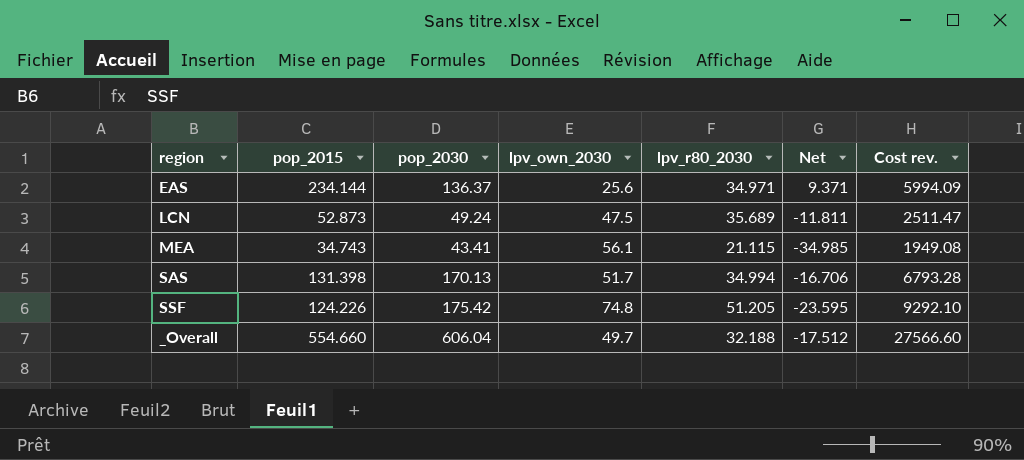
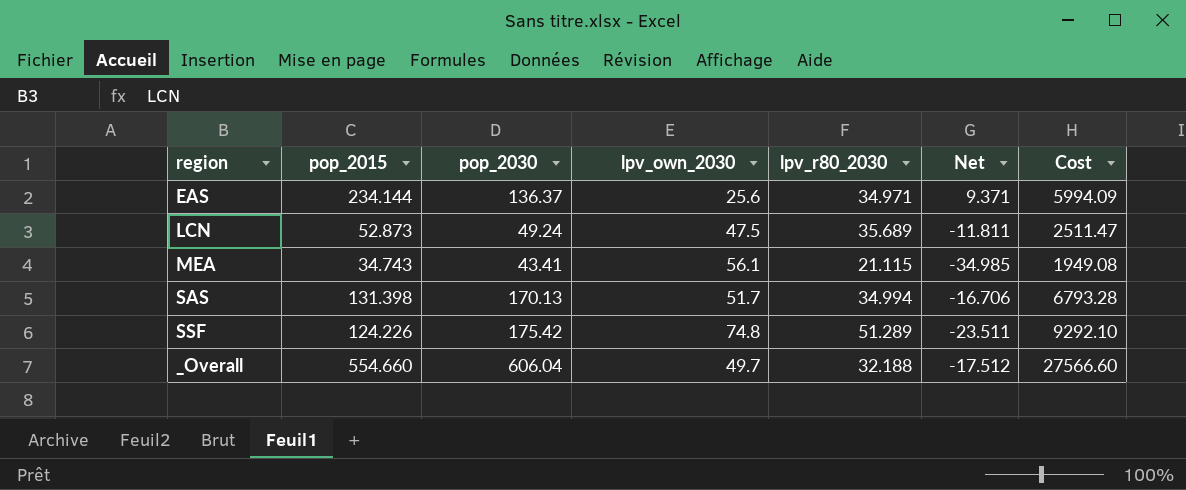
column name: Cost rev. -> Cost
SSF | lpv_r80_2030: 51.205 -> 51.289
SSF | Net: -23.595 -> -23.511

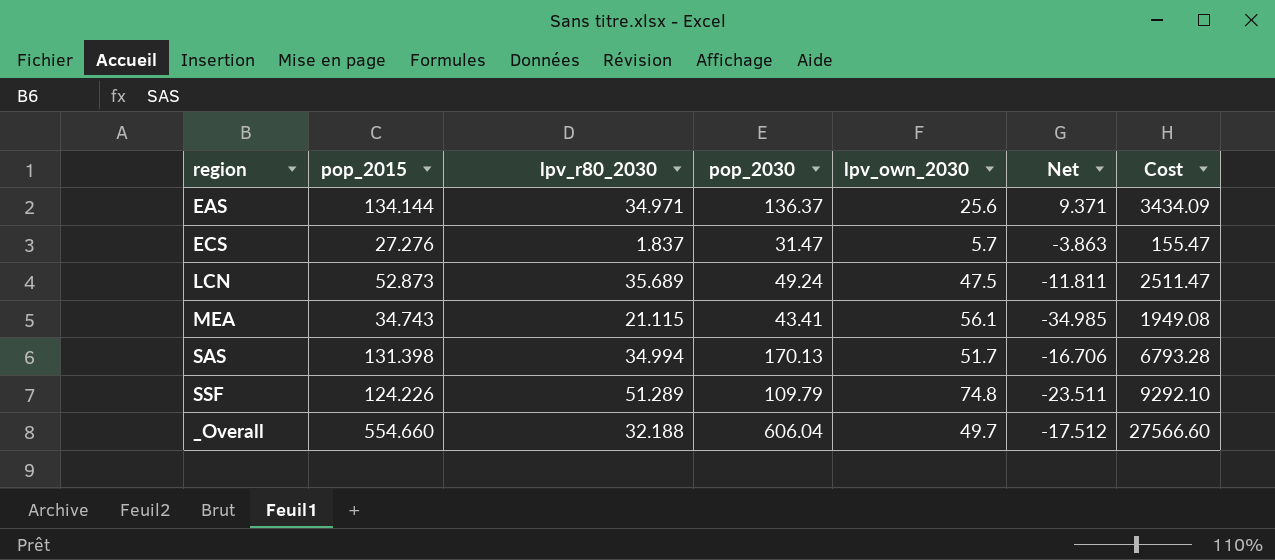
column lpv_r80_2030 | position: 5 -> 3
EAS | pop_2015: 234.144 -> 134.144
EAS | Cost: 5994.09 -> 3434.09
row ECS: none -> 27.276 | 1.837 | 31.47 | 5.7 | -3.863 | 155.47
SSF | pop_2030: 175.42 -> 109.79

